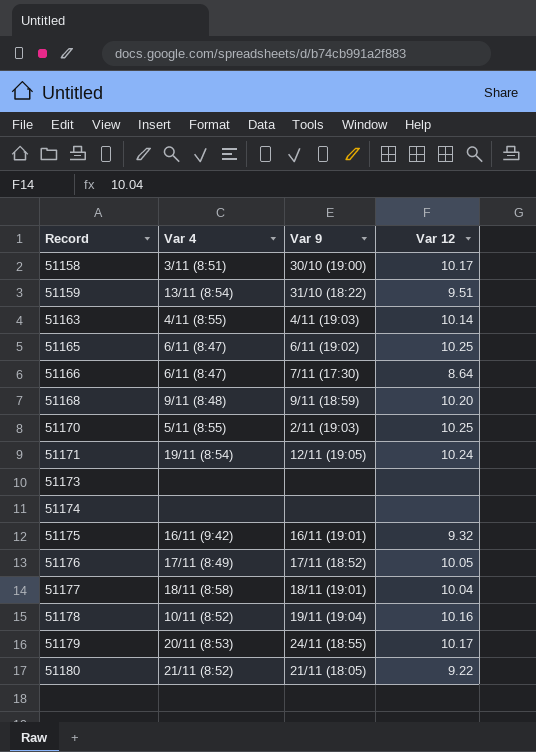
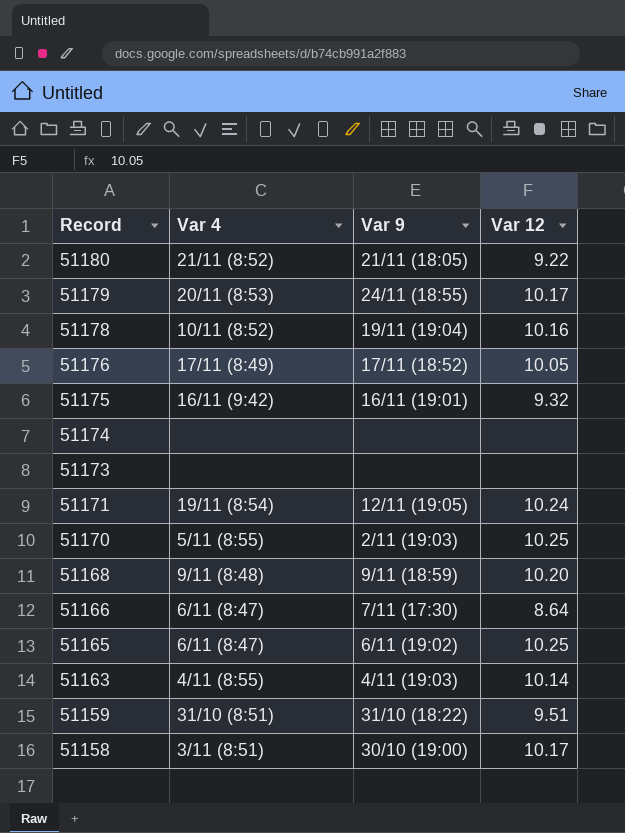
row order: Record ascending -> Record descending
row 51177: 18/11 (8:58) | 18/11 (19:01) | 10.04 -> none
51159 | Var 4: 13/11 (8:54) -> 31/10 (8:51)

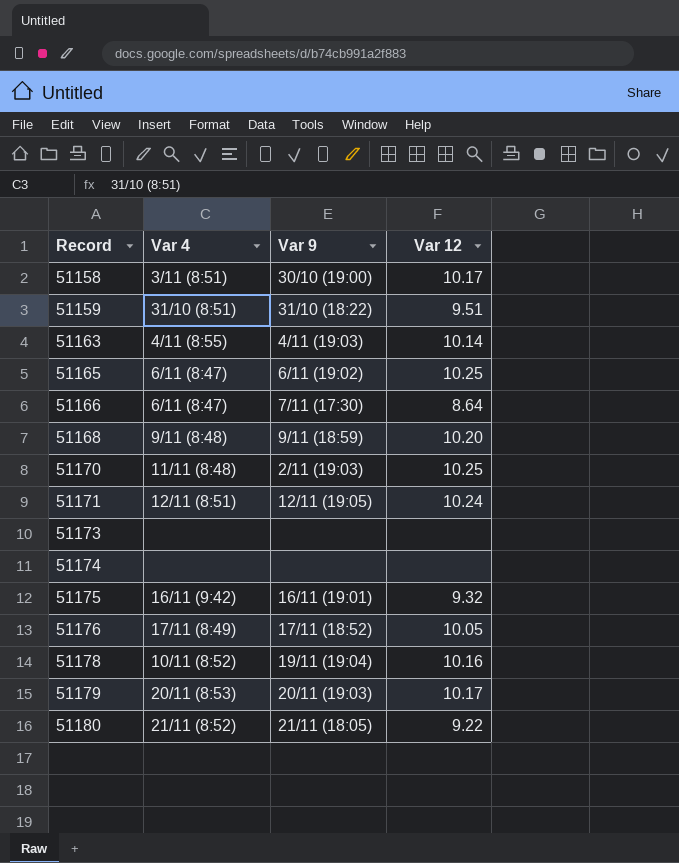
row order: Record descending -> Record ascending
51170 | Var 4: 5/11 (8:55) -> 11/11 (8:48)
51171 | Var 4: 19/11 (8:54) -> 12/11 (8:51)
51179 | Var 9: 24/11 (18:55) -> 20/11 (19:03)

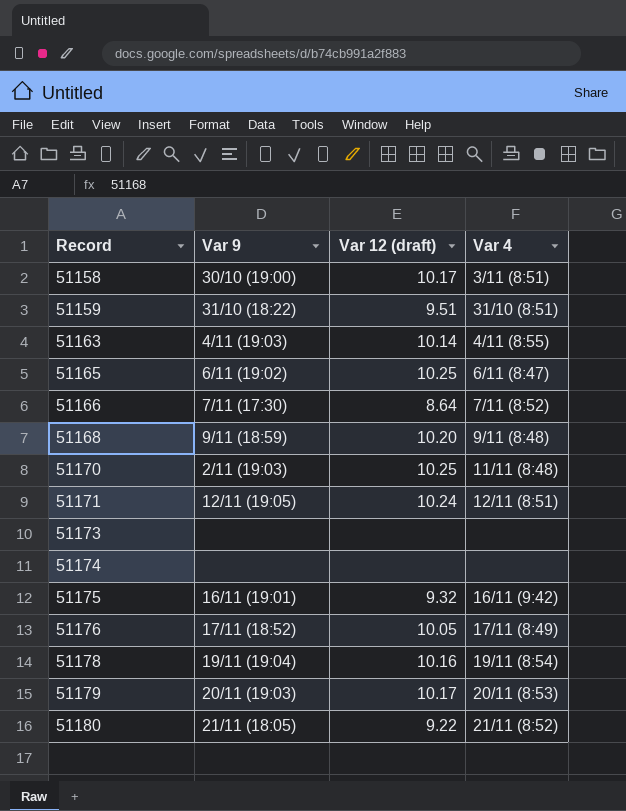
column name: Var 12 -> Var 12 (draft)
column Var 4 | position: 2 -> 4
51166 | Var 4: 6/11 (8:47) -> 7/11 (8:52)
51178 | Var 4: 10/11 (8:52) -> 19/11 (8:54)

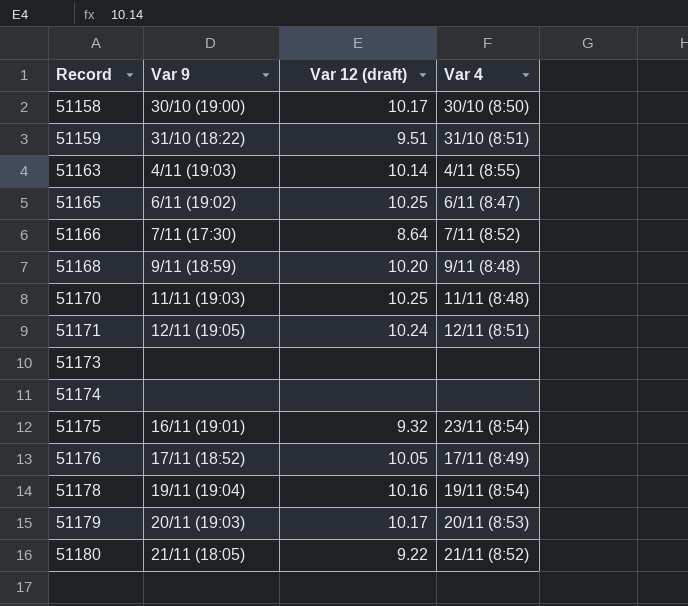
51158 | Var 4: 3/11 (8:51) -> 30/10 (8:50)
51170 | Var 9: 2/11 (19:03) -> 11/11 (19:03)
51175 | Var 4: 16/11 (9:42) -> 23/11 (8:54)

